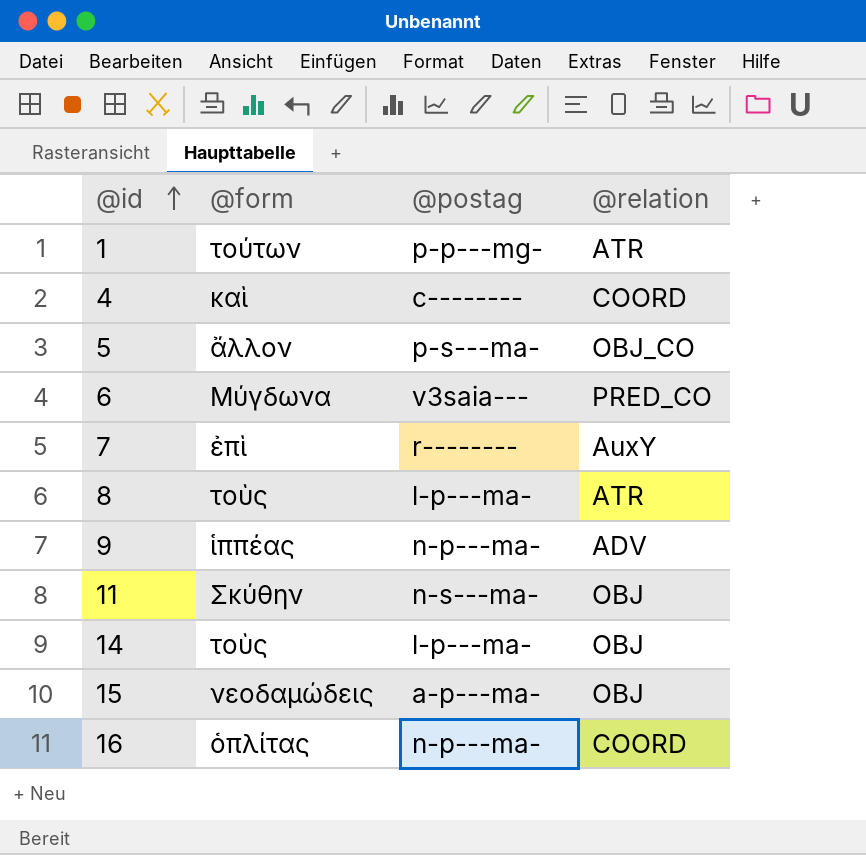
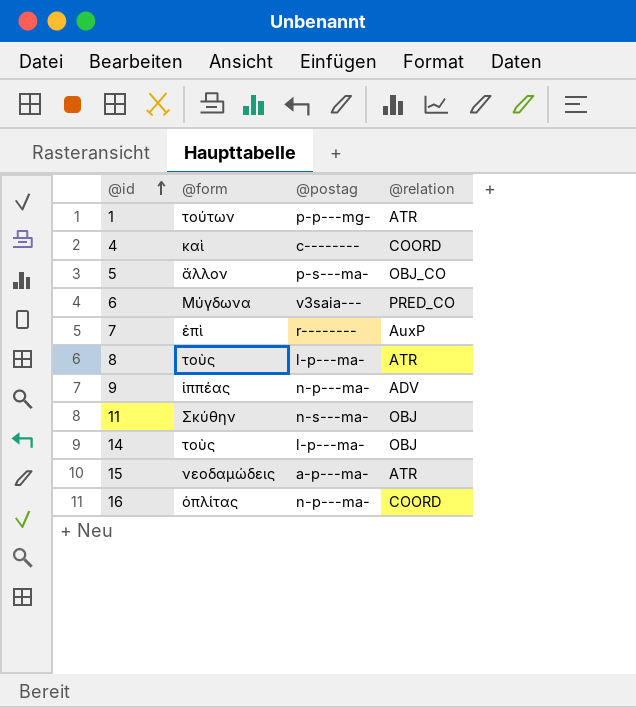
7 | @relation: AuxY -> AuxP
15 | @relation: OBJ -> ATR

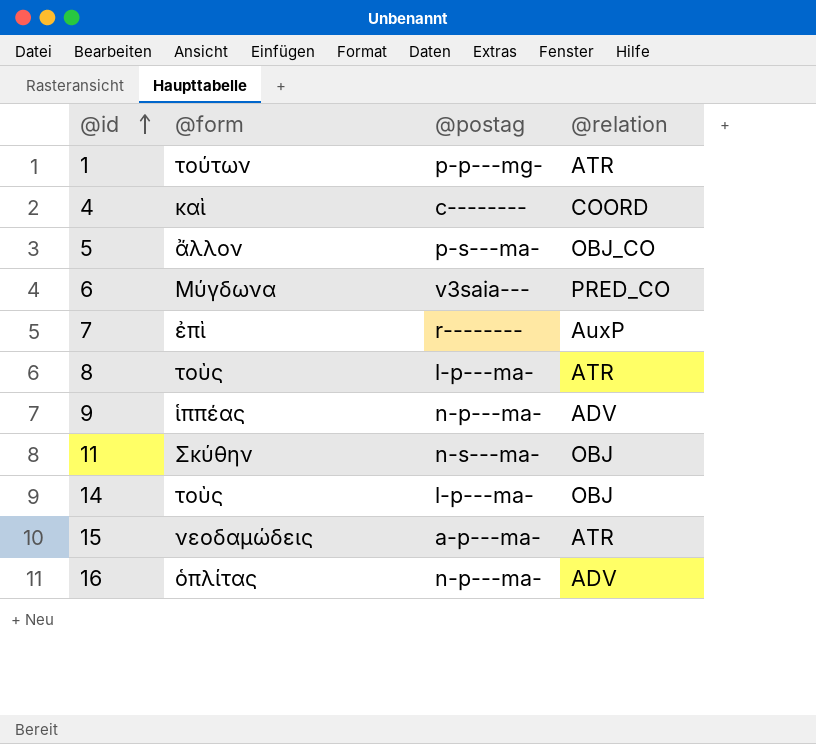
16 | @relation: COORD -> ADV

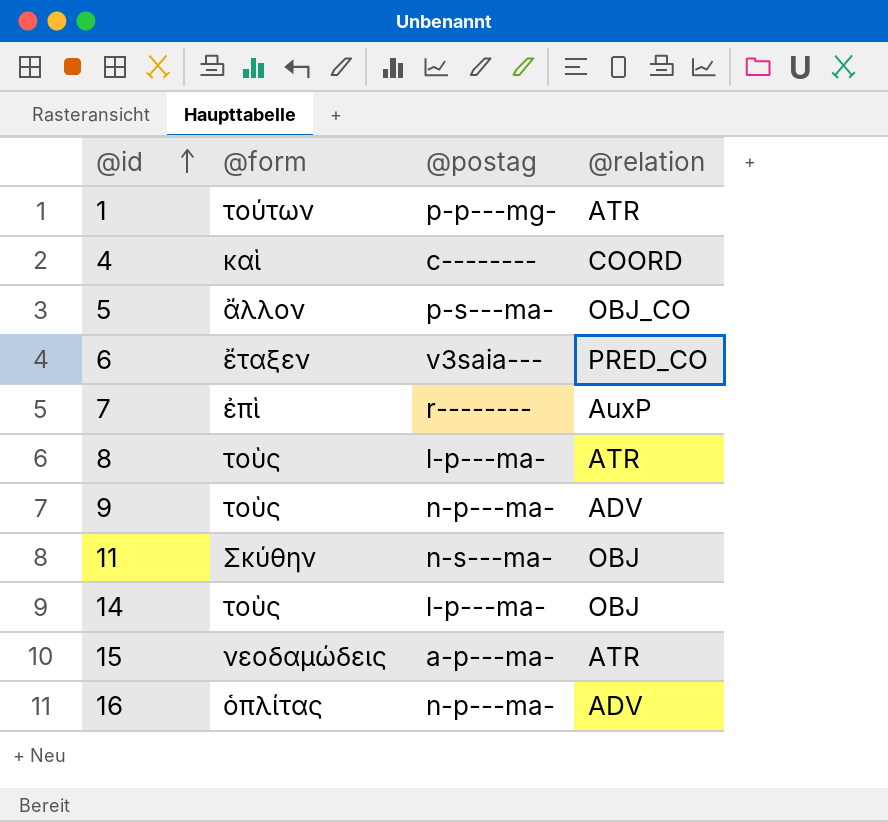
6 | @form: Μύγδωνα -> ἔταξεν
9 | @form: ἱππέας -> τοὺς

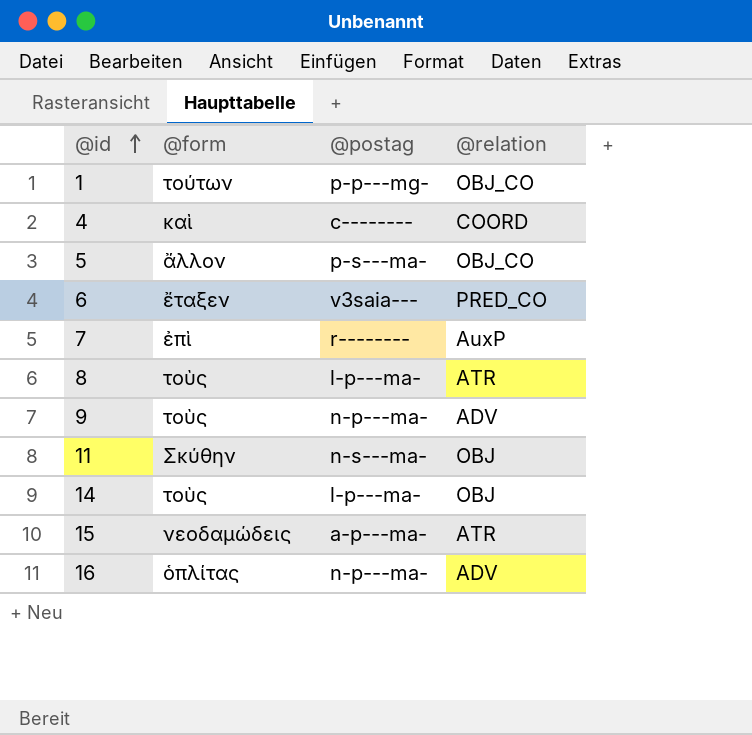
1 | @relation: ATR -> OBJ_CO

